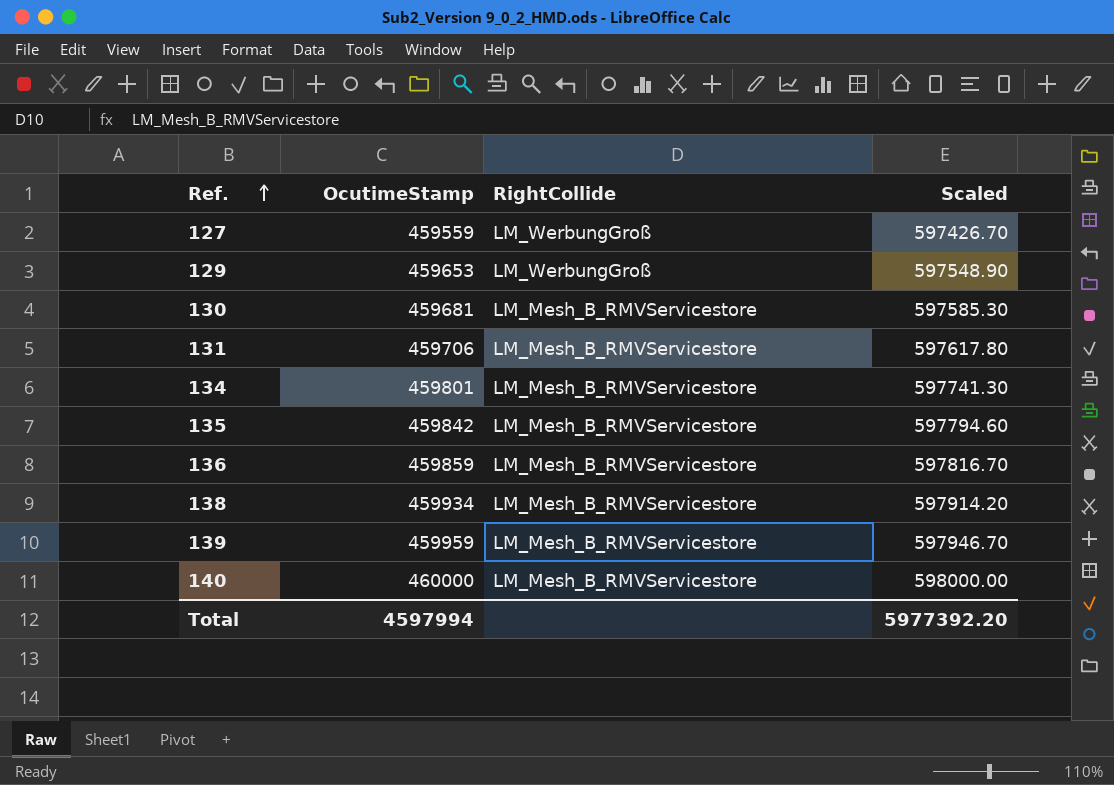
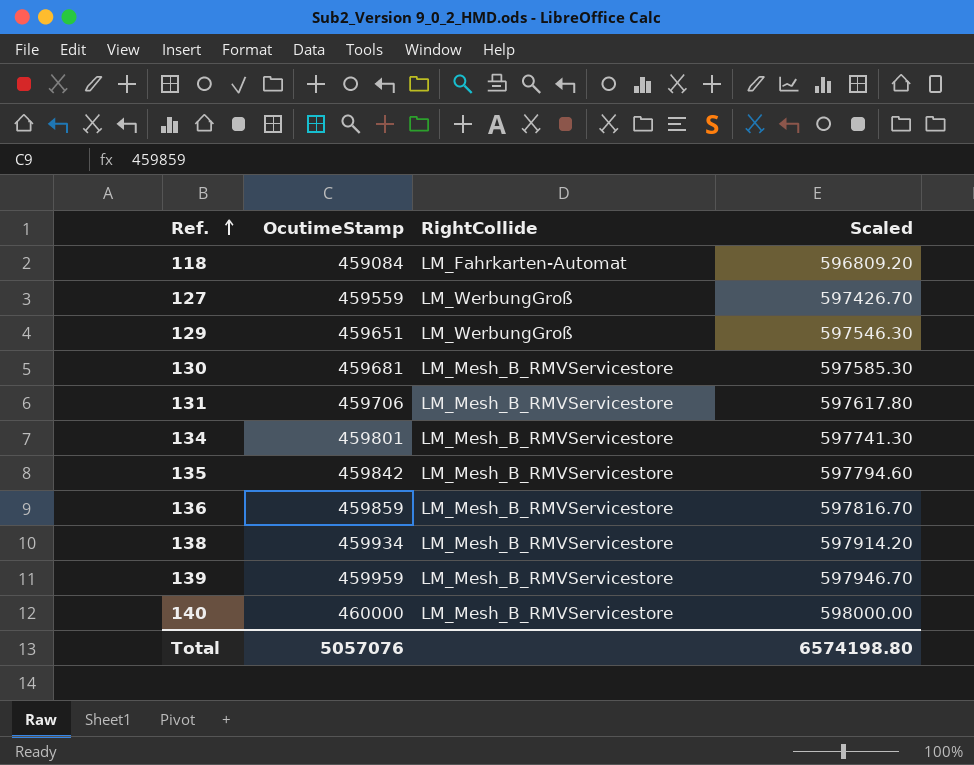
row 118: none -> 459084 | LM_Fahrkarten-Automat | 596809.20
129 | OcutimeStamp: 459653 -> 459651
129 | Scaled: 597548.90 -> 597546.30
Total | OcutimeStamp: 4597994 -> 5057076
Total | Scaled: 5977392.20 -> 6574198.80

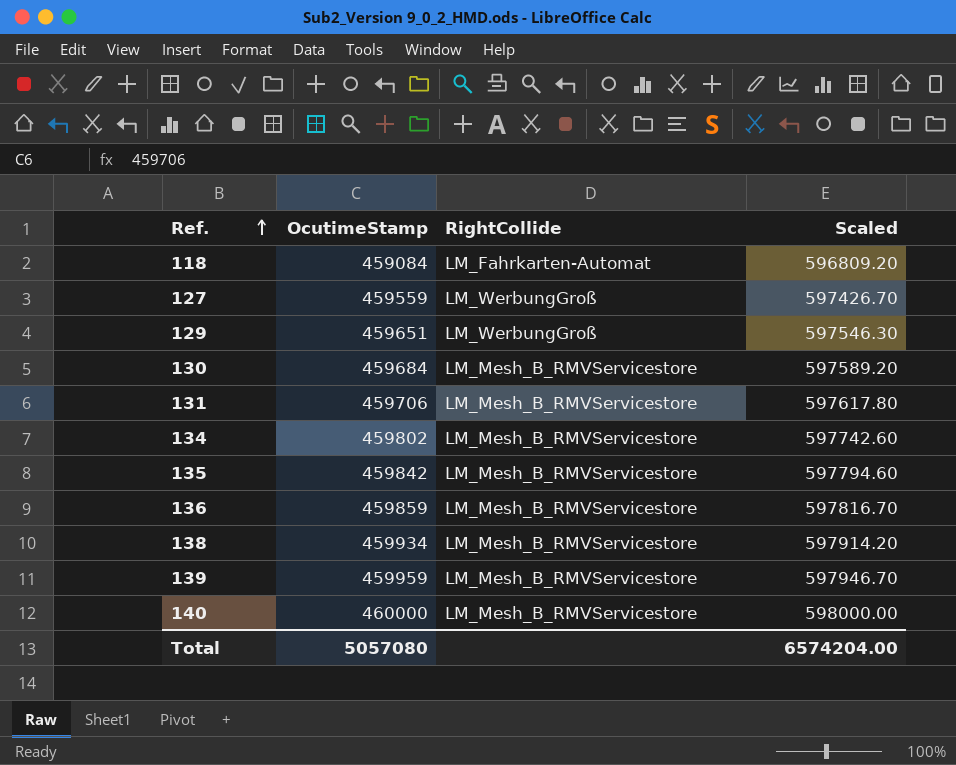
130 | OcutimeStamp: 459681 -> 459684
130 | Scaled: 597585.30 -> 597589.20
134 | OcutimeStamp: 459801 -> 459802
134 | Scaled: 597741.30 -> 597742.60
Total | OcutimeStamp: 5057076 -> 5057080
Total | Scaled: 6574198.80 -> 6574204.00

